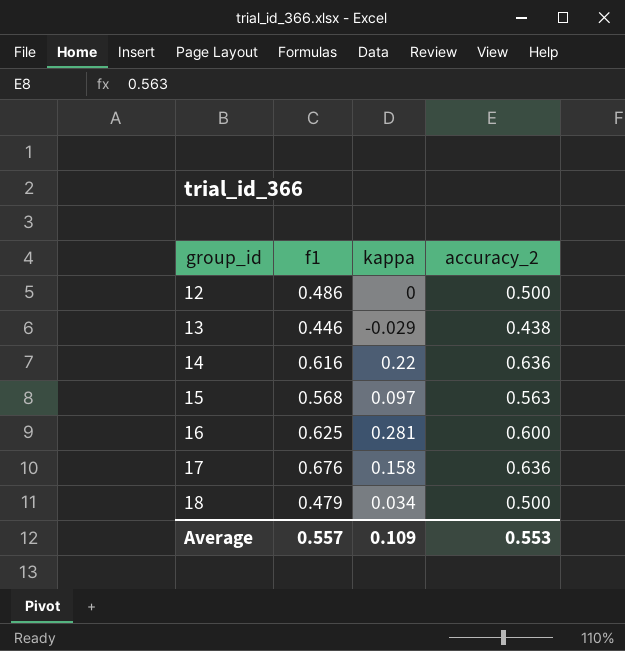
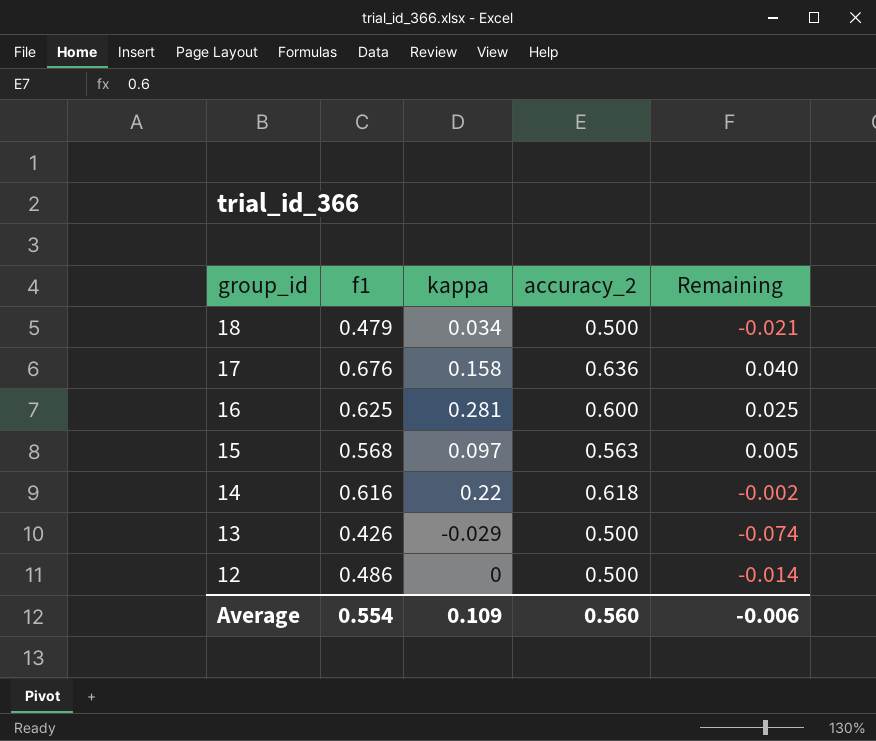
row order: group_id ascending -> group_id descending
column Remaining | formula: none -> [f1] - [accuracy_2]
14 | accuracy_2: 0.636 -> 0.618
13 | f1: 0.446 -> 0.426
13 | accuracy_2: 0.438 -> 0.500
Average | f1: 0.557 -> 0.554
Average | accuracy_2: 0.553 -> 0.560

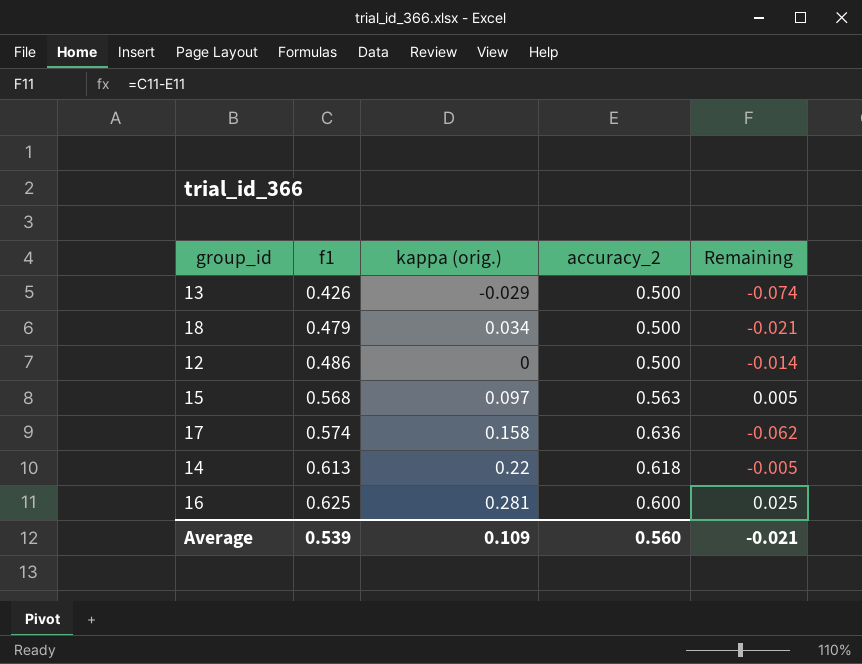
row order: group_id descending -> f1 ascending
column name: kappa -> kappa (orig.)
17 | f1: 0.676 -> 0.574
17 | Remaining: 0.040 -> -0.062
14 | f1: 0.616 -> 0.613
14 | Remaining: -0.002 -> -0.005
Average | f1: 0.554 -> 0.539
Average | Remaining: -0.006 -> -0.021

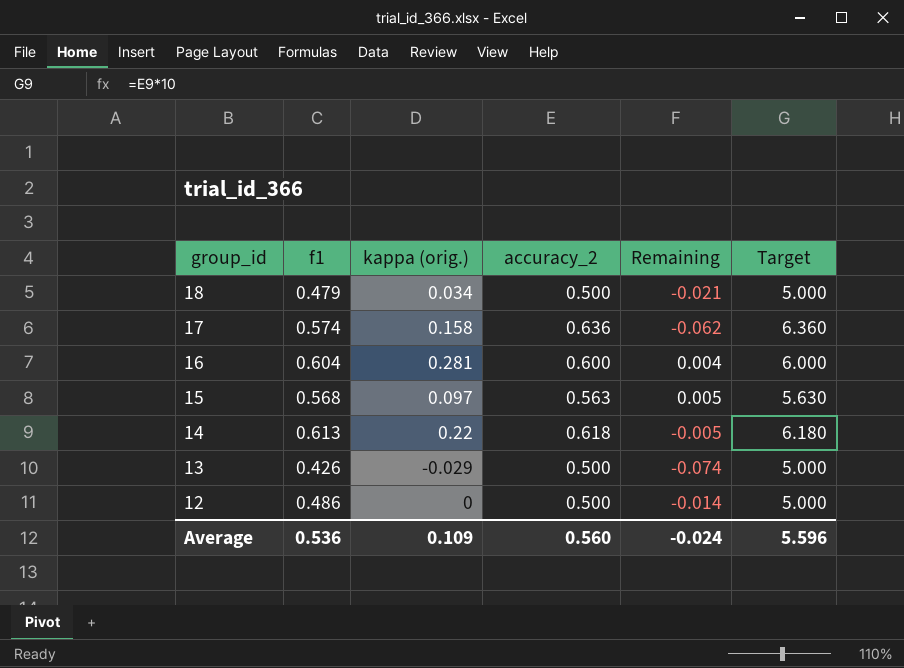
row order: f1 ascending -> group_id descending
column Target | formula: none -> [accuracy_2] * 10
16 | f1: 0.625 -> 0.604
16 | Remaining: 0.025 -> 0.004
Average | f1: 0.539 -> 0.536
Average | Remaining: -0.021 -> -0.024

